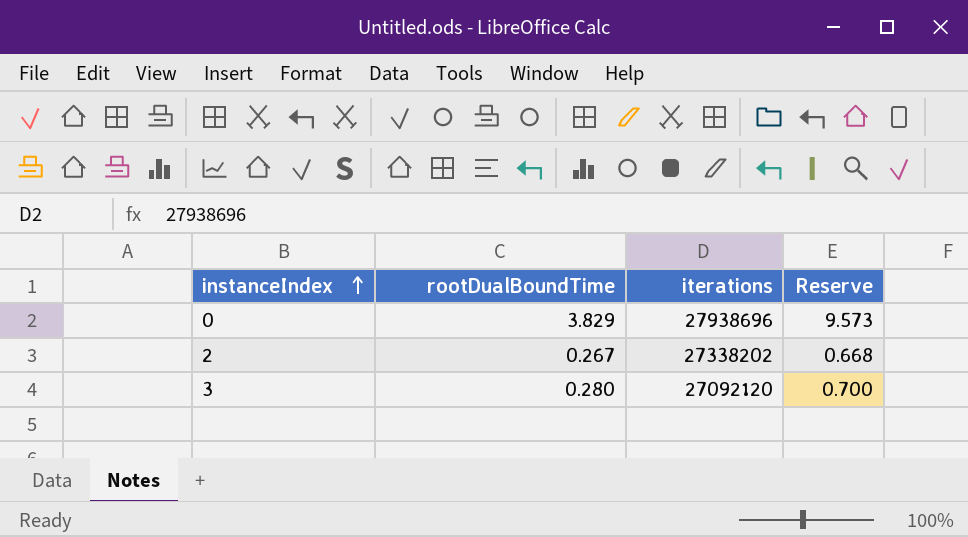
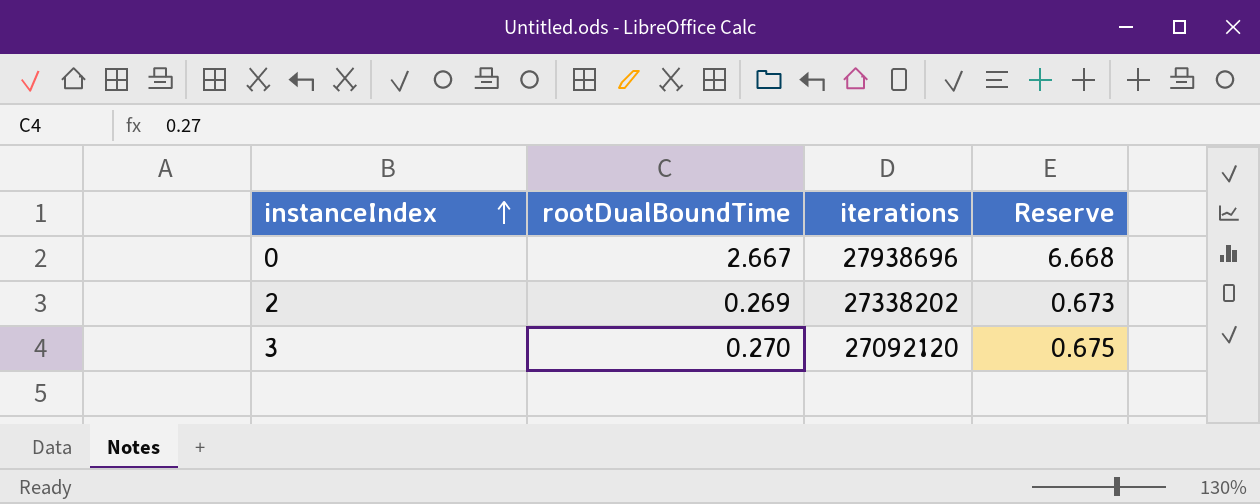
0 | rootDualBoundTime: 3.829 -> 2.667
0 | Reserve: 9.573 -> 6.668
2 | rootDualBoundTime: 0.267 -> 0.269
2 | Reserve: 0.668 -> 0.673
3 | rootDualBoundTime: 0.280 -> 0.270
3 | Reserve: 0.700 -> 0.675

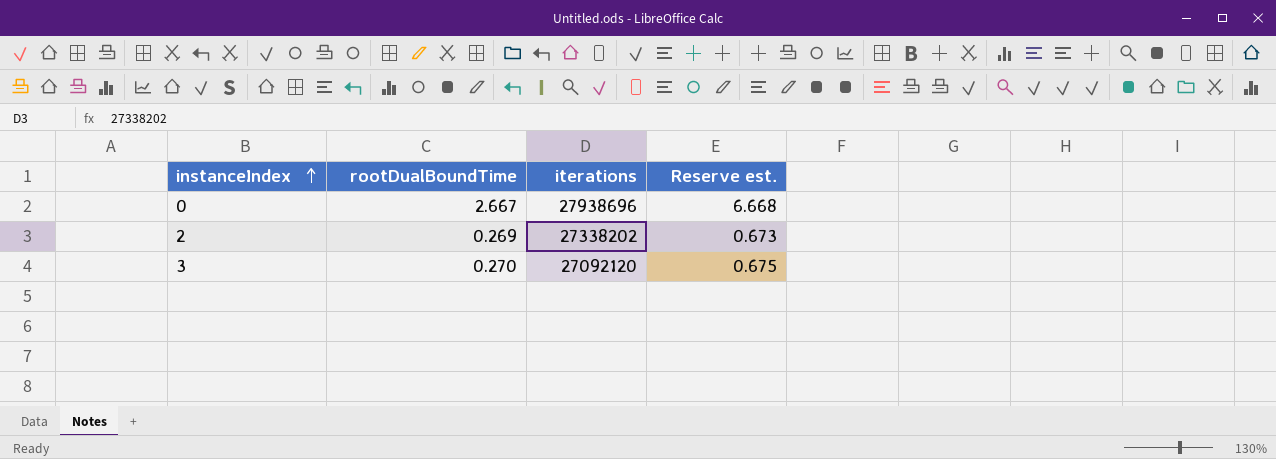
column name: Reserve -> Reserve est.

